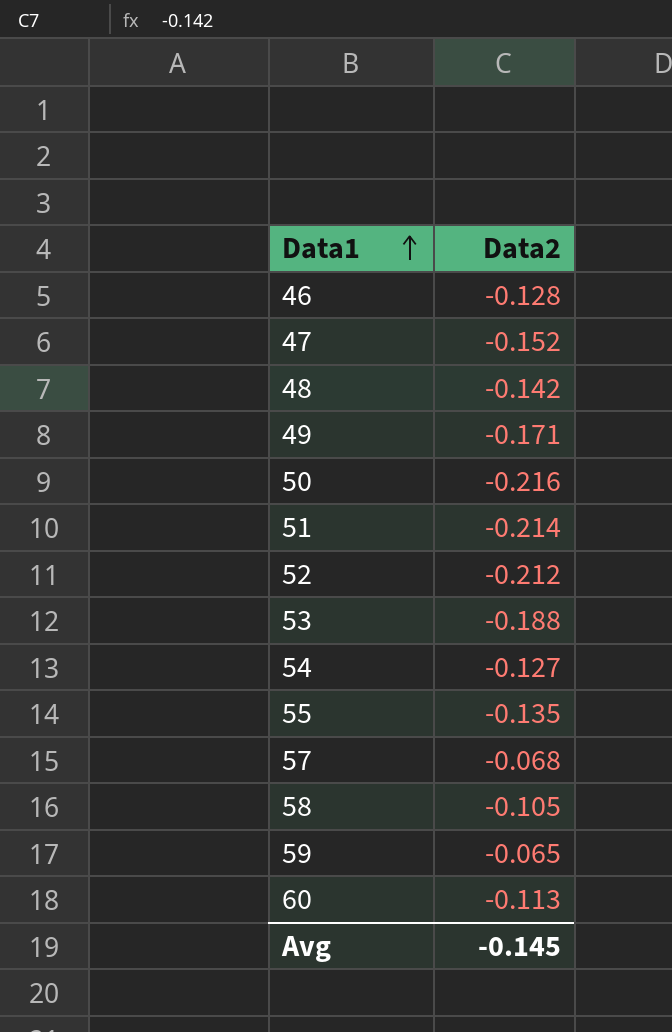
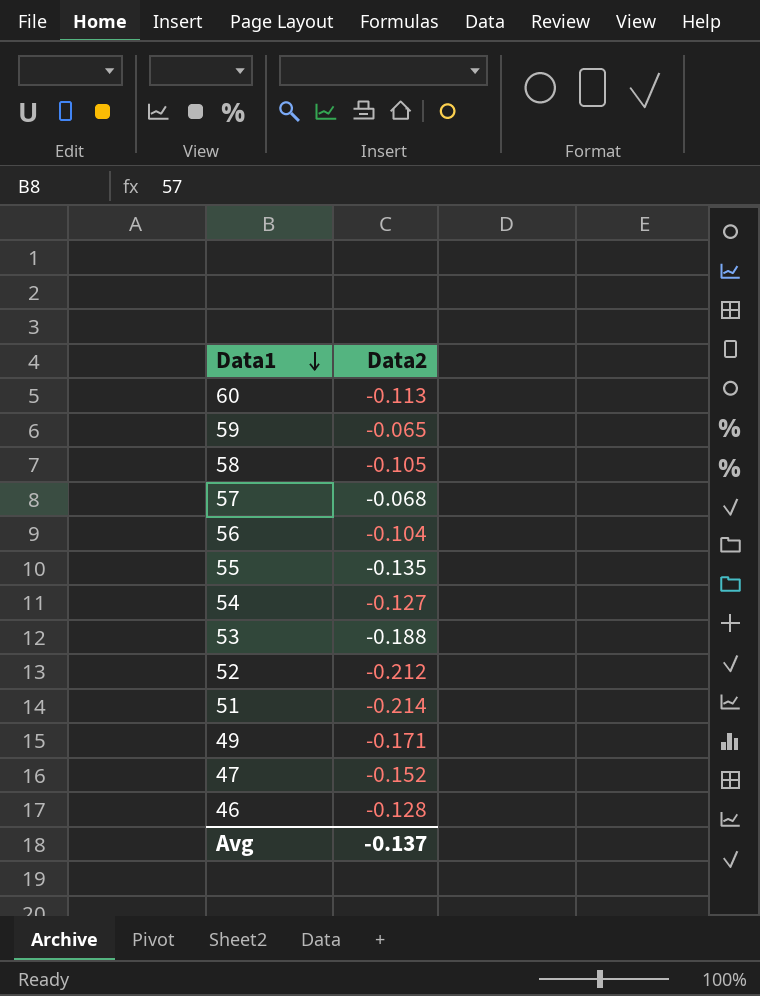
row order: Data1 ascending -> Data1 descending
row 48: -0.142 -> none
row 50: -0.216 -> none
row 56: none -> -0.104
Avg | Data2: -0.145 -> -0.137

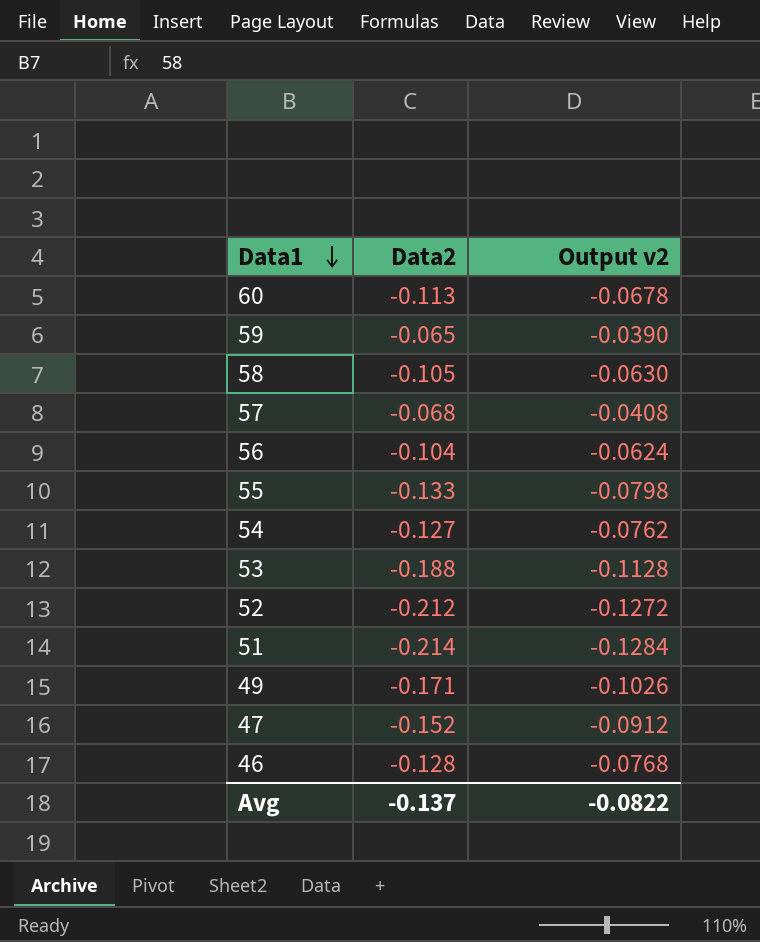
column Output v2 | formula: none -> [Data2] * 0.6
55 | Data2: -0.135 -> -0.133

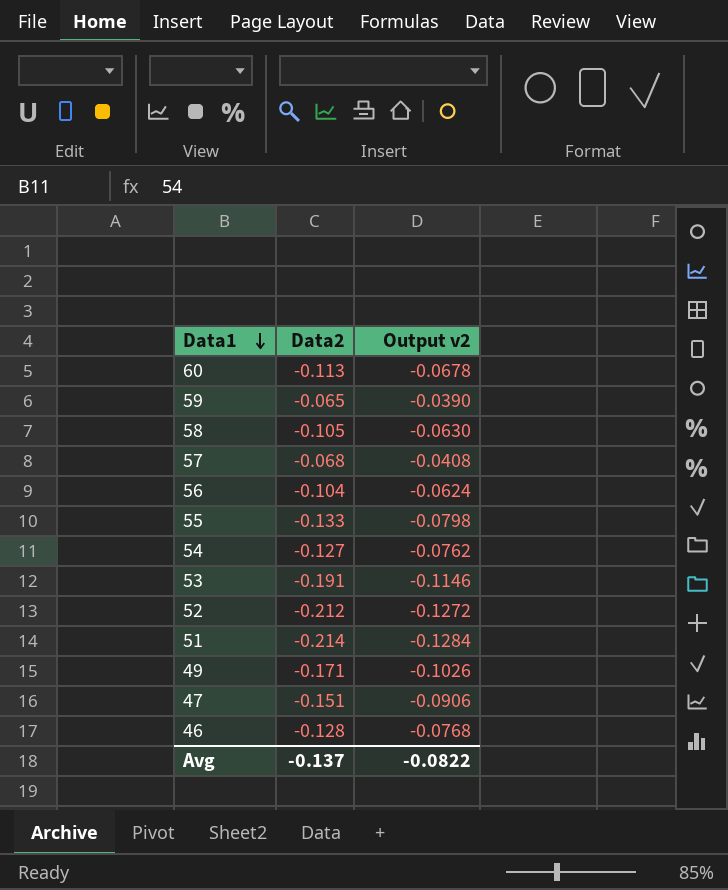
53 | Data2: -0.188 -> -0.191
53 | Output v2: -0.1128 -> -0.1146
47 | Data2: -0.152 -> -0.151
47 | Output v2: -0.0912 -> -0.0906

